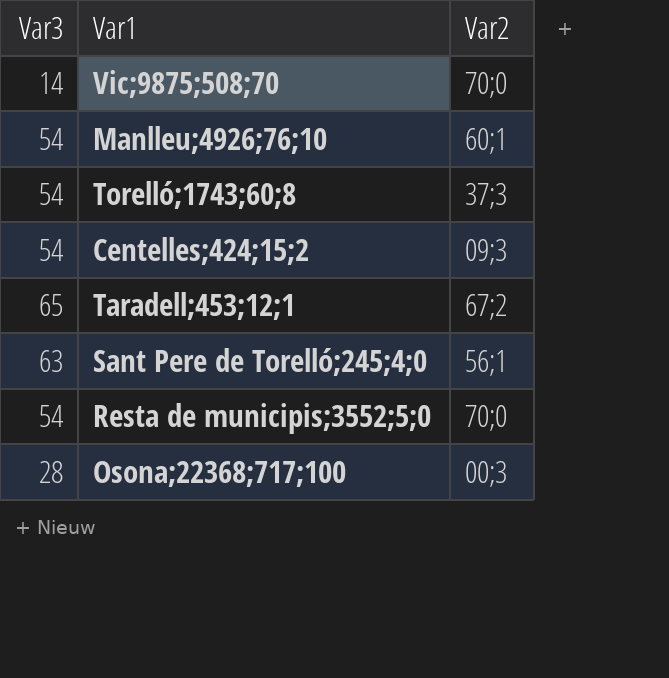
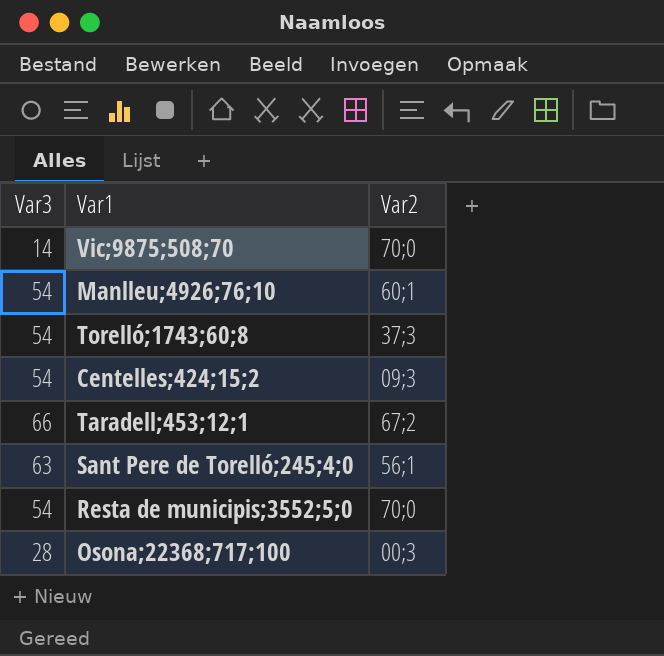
Taradell;453;12;1 | Var3: 65 -> 66

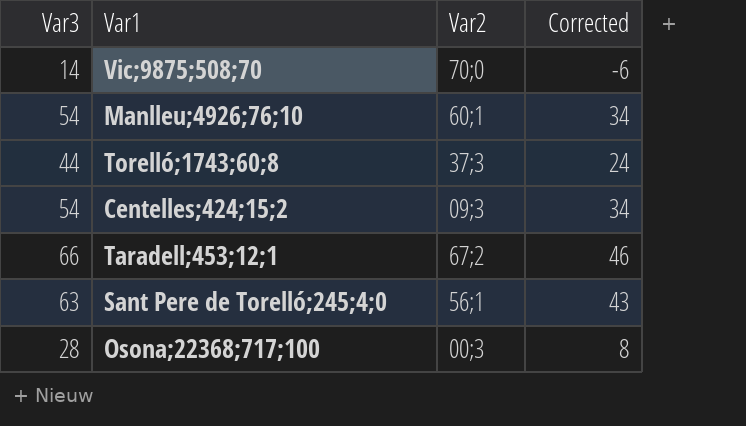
column Corrected | formula: none -> [Var3] - 20
row Resta de municipis;3552;5;0: 54 | 70;0 -> none
Torelló;1743;60;8 | Var3: 54 -> 44

